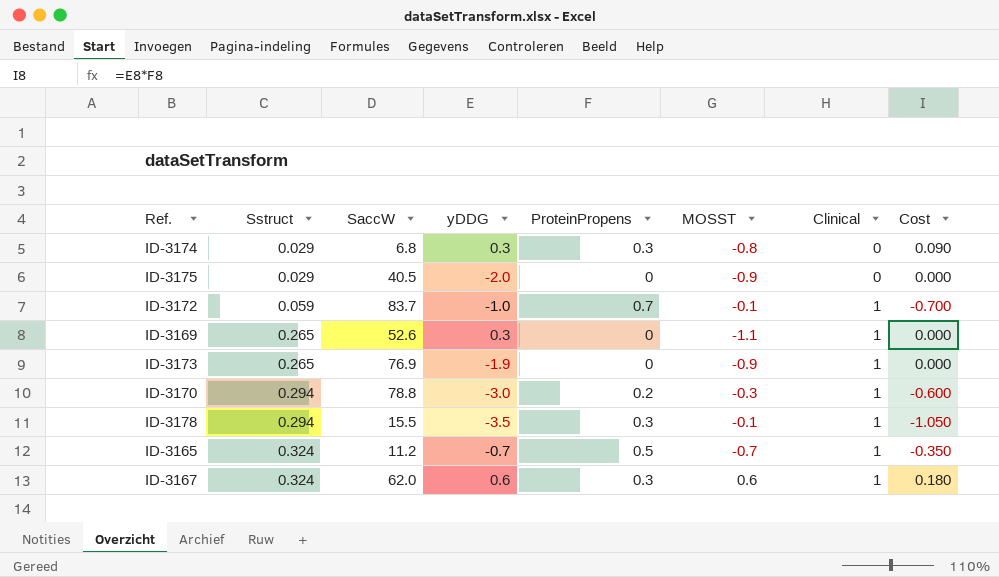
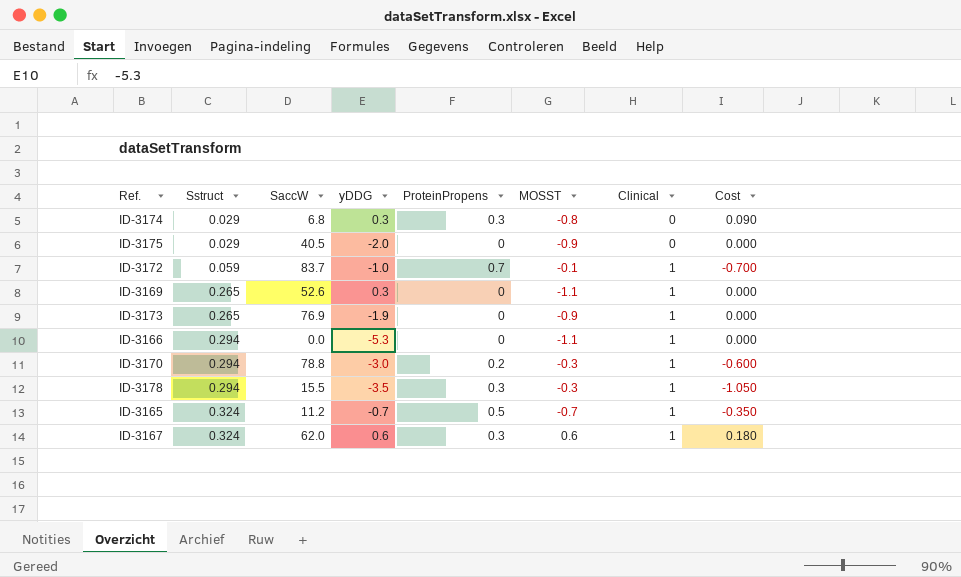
row ID-3166: none -> 0.294 | 0.0 | -5.3 | 0 | -1.1 | 1 | 0.000
ID-3178 | MOSST: -0.1 -> -0.3

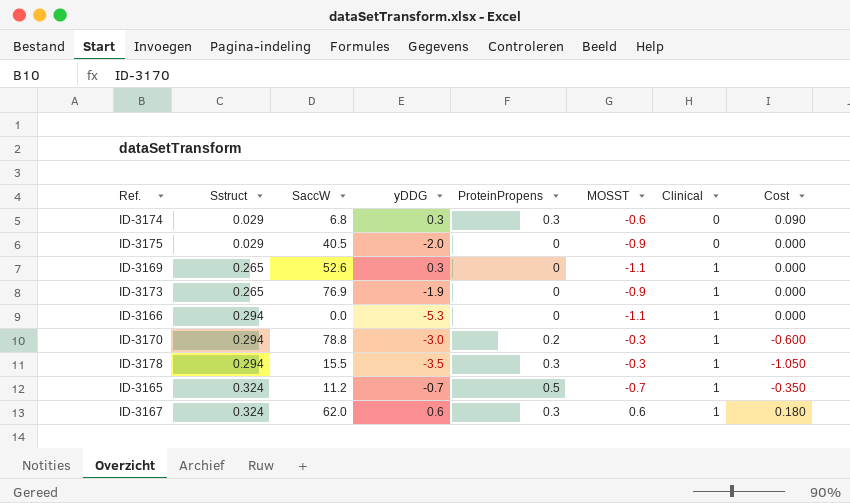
row ID-3172: 0.059 | 83.7 | -1.0 | 0.7 | -0.1 | 1 | -0.700 -> none
ID-3174 | MOSST: -0.8 -> -0.6

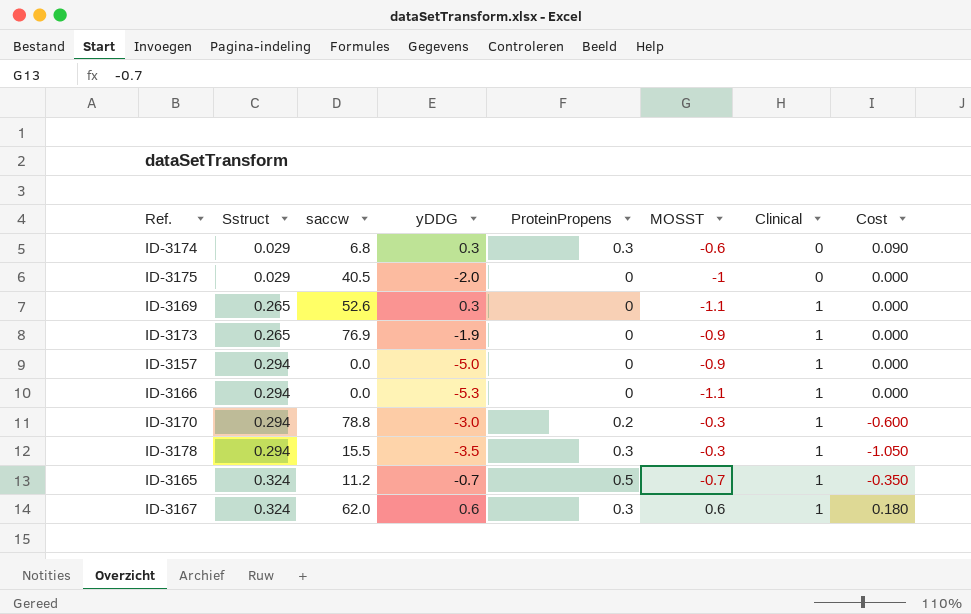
column name: SaccW -> saccw
ID-3175 | MOSST: -0.9 -> -1
row ID-3157: none -> 0.294 | 0.0 | -5.0 | 0 | -0.9 | 1 | 0.000

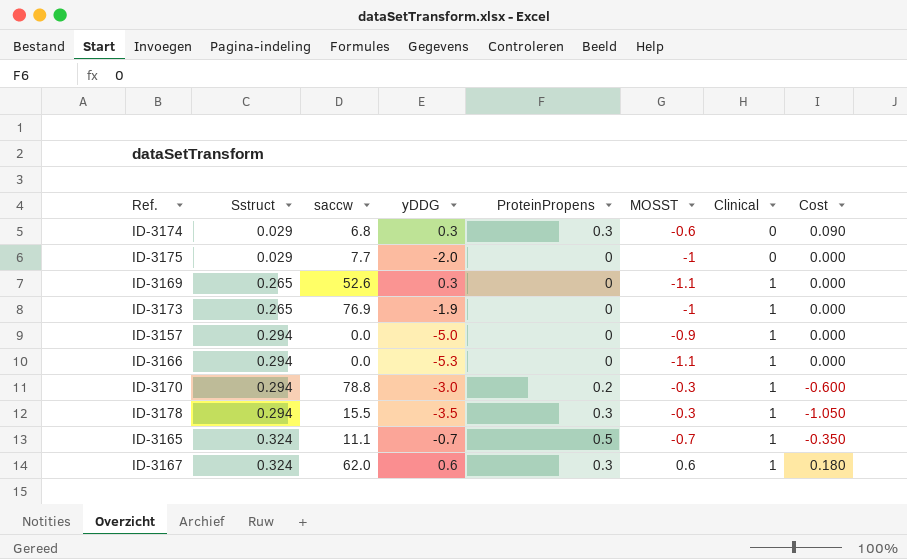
ID-3175 | saccw: 40.5 -> 7.7
ID-3173 | MOSST: -0.9 -> -1
ID-3165 | saccw: 11.2 -> 11.1

